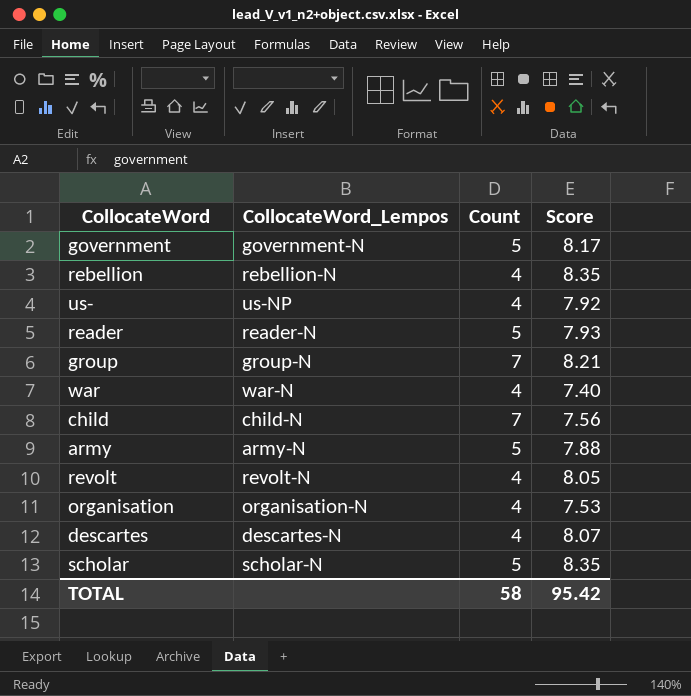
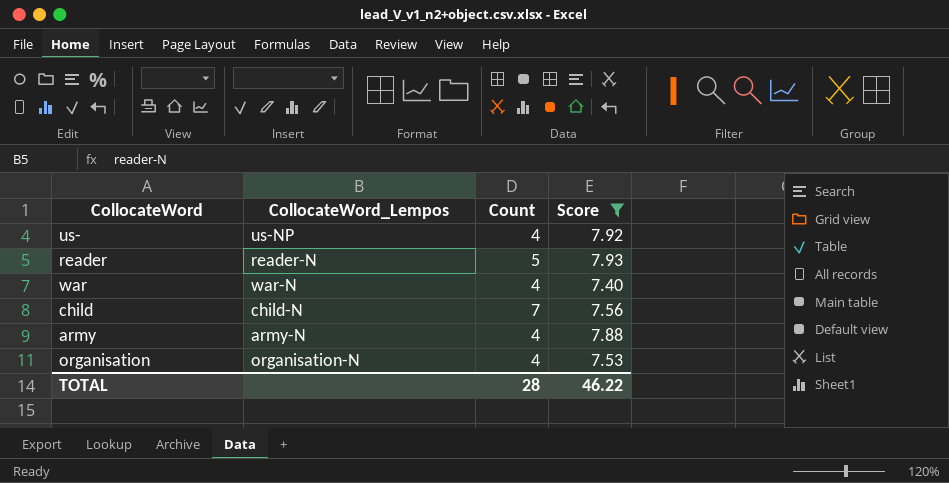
filter: none -> Score <= 7.93
army | Count: 5 -> 4
TOTAL | Count: 58 -> 28
TOTAL | Score: 95.42 -> 46.22

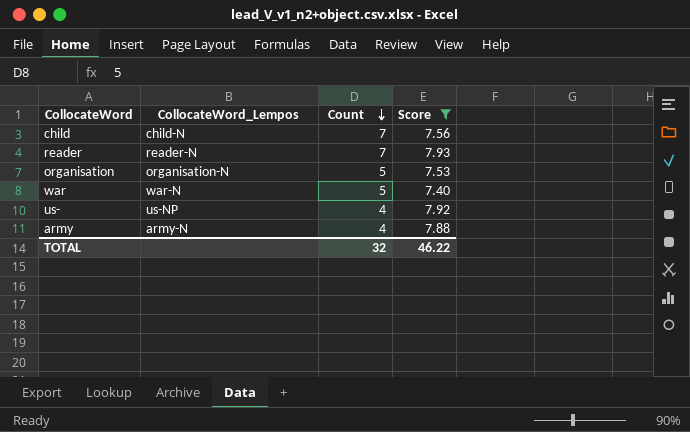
row order: none -> Count descending
reader | Count: 5 -> 7
organisation | Count: 4 -> 5
war | Count: 4 -> 5
TOTAL | Count: 28 -> 32

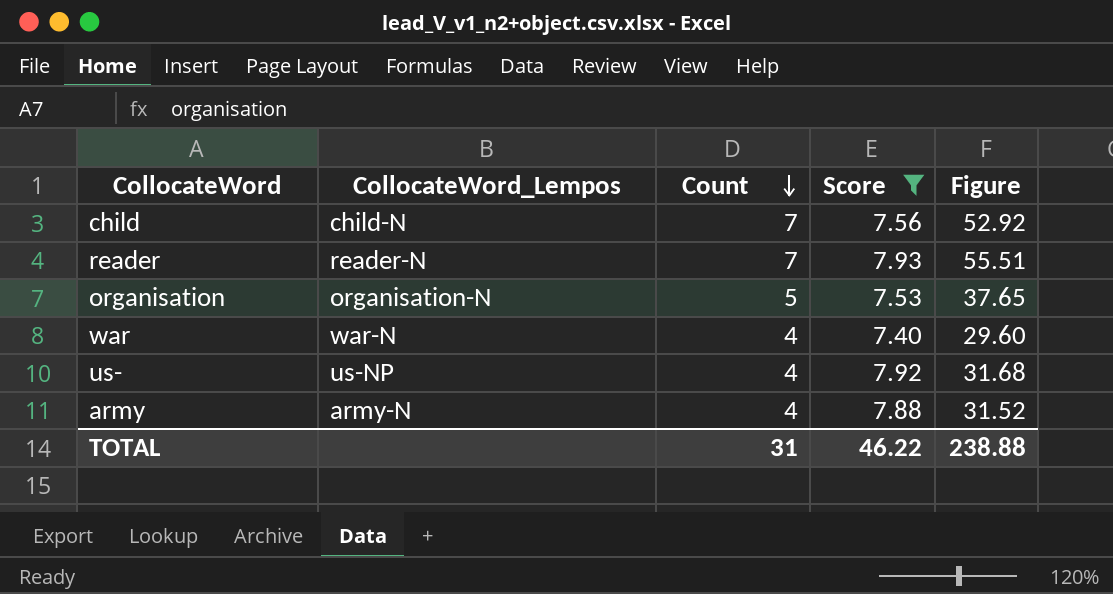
column Figure | formula: none -> [Count] * [Score]
war | Count: 5 -> 4
TOTAL | Count: 32 -> 31

